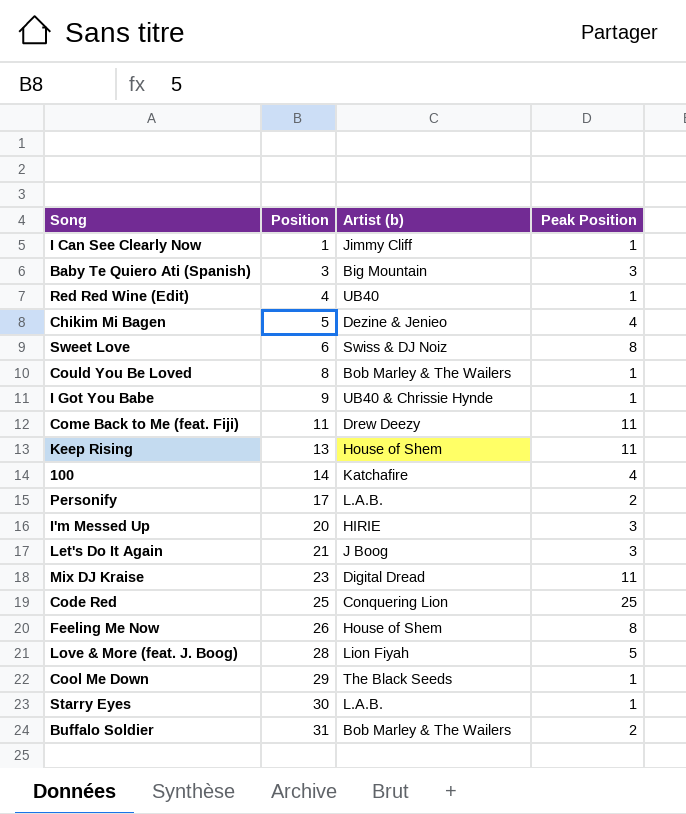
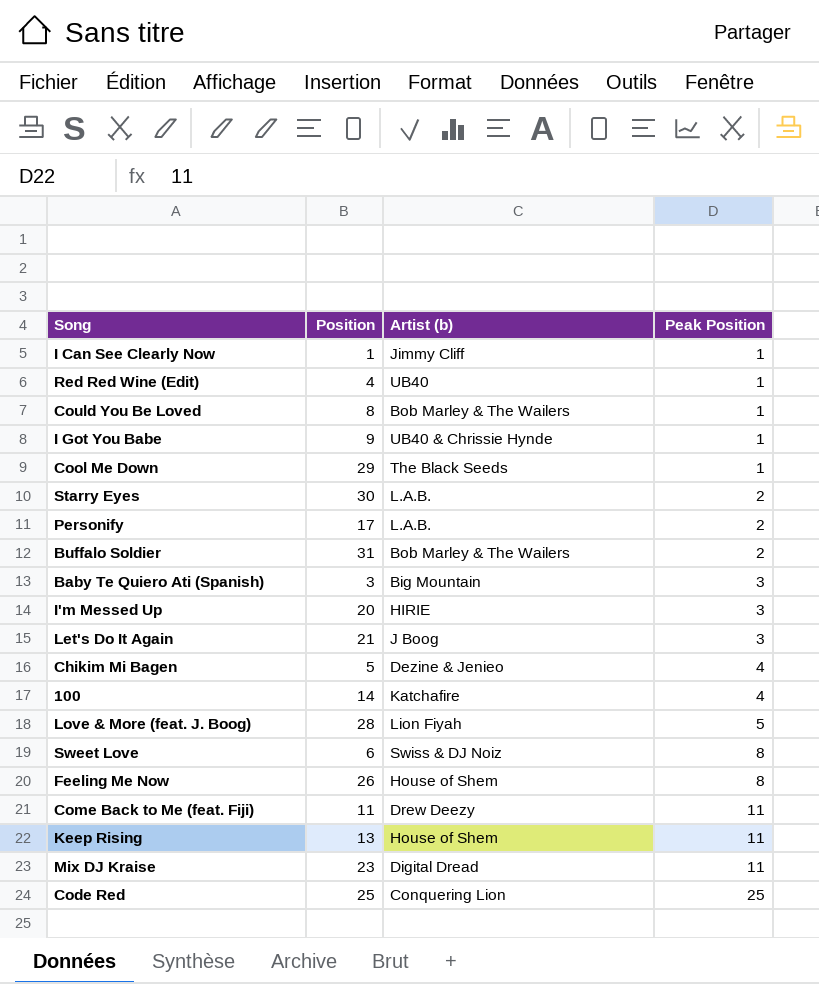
row order: Position ascending -> Peak Position ascending
Starry Eyes | Peak Position: 1 -> 2

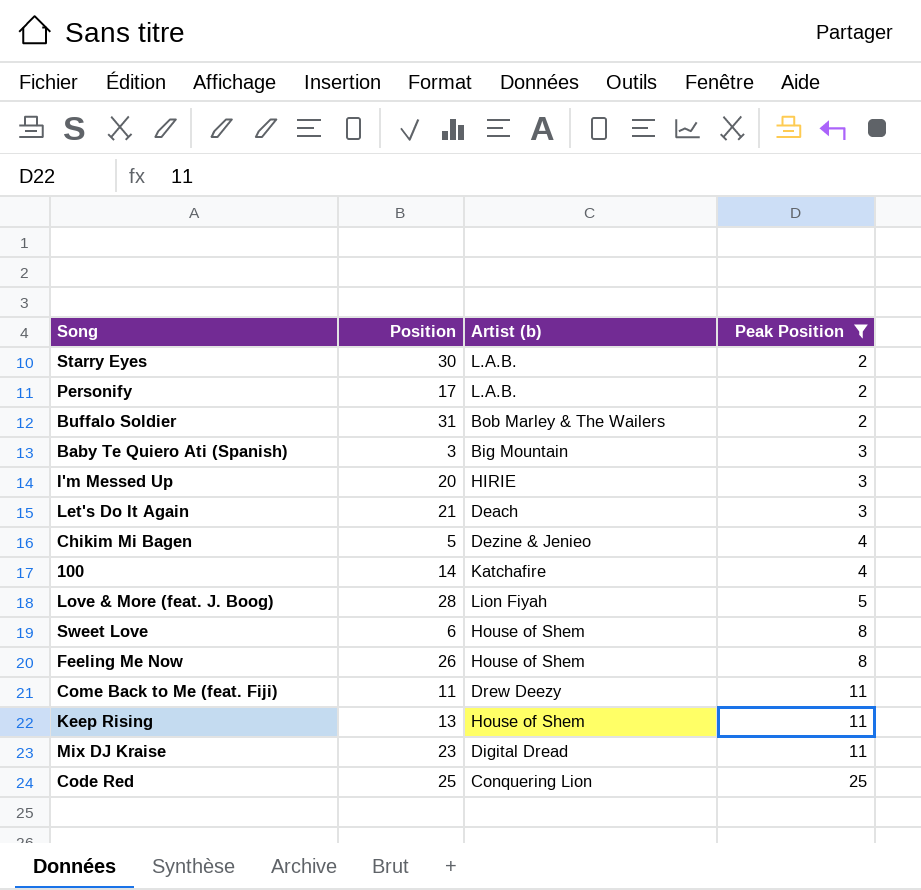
filter: none -> Peak Position != 1
Let's Do It Again | Artist (b): J Boog -> Deach
Sweet Love | Artist (b): Swiss & DJ Noiz -> House of Shem

